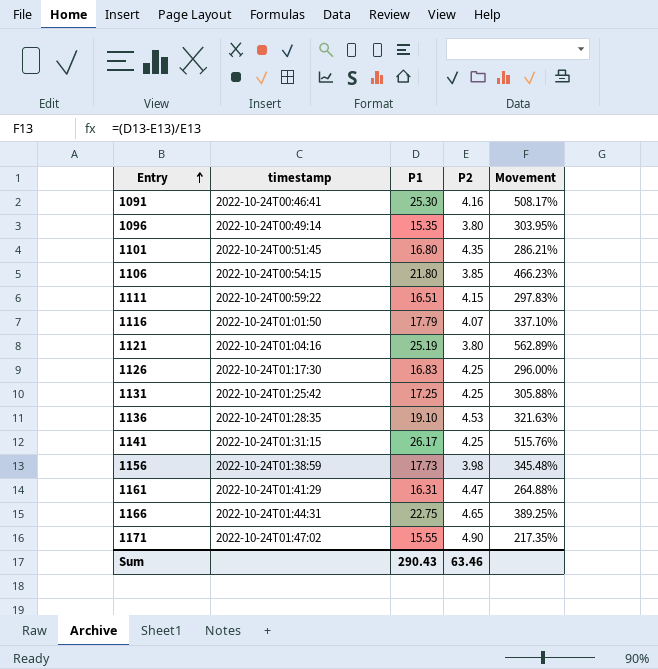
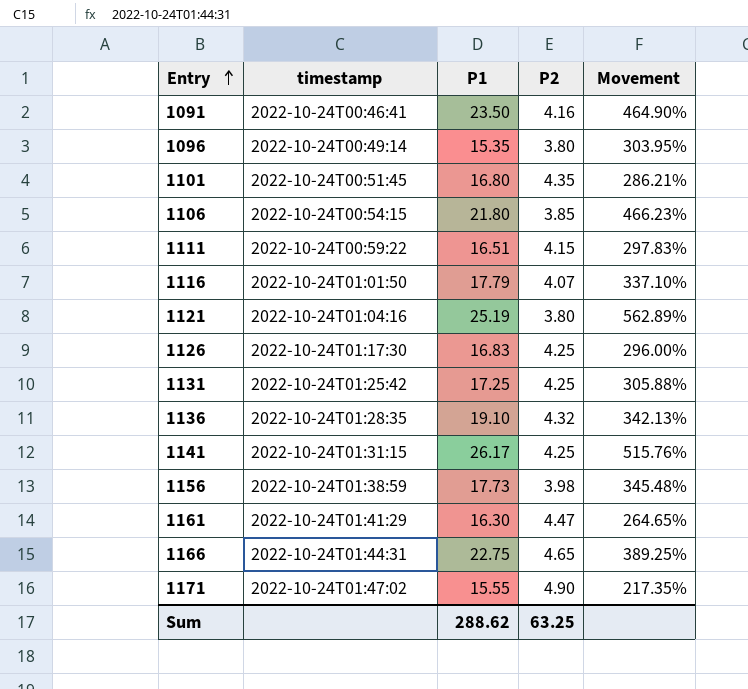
1091 | P1: 25.30 -> 23.50
1091 | Movement: 508.17% -> 464.90%
1136 | P2: 4.53 -> 4.32
1136 | Movement: 321.63% -> 342.13%
1161 | P1: 16.31 -> 16.30
1161 | Movement: 264.88% -> 264.65%
Sum | P1: 290.43 -> 288.62
Sum | P2: 63.46 -> 63.25

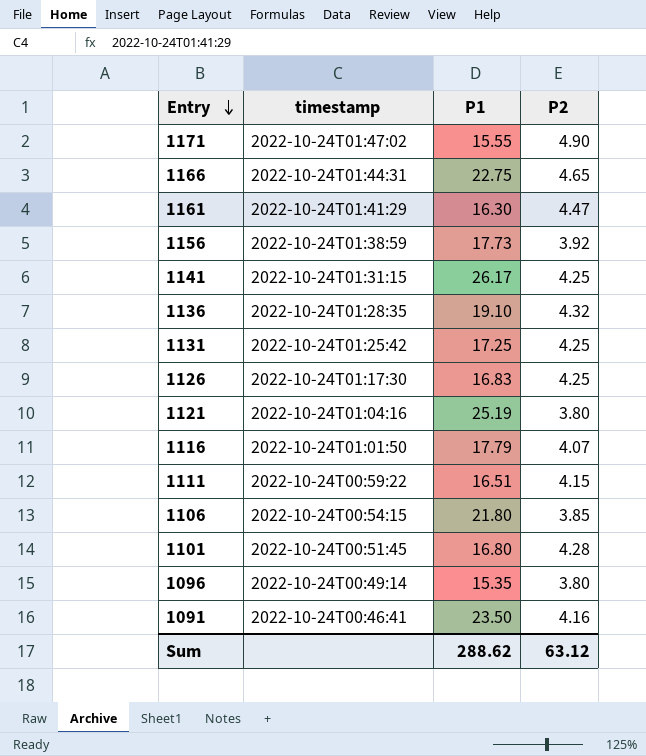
row order: Entry ascending -> Entry descending
column Movement | formula: ([P1] - [P2]) / [P2] -> none
1156 | P2: 3.98 -> 3.92
1101 | P2: 4.35 -> 4.28
Sum | P2: 63.25 -> 63.12

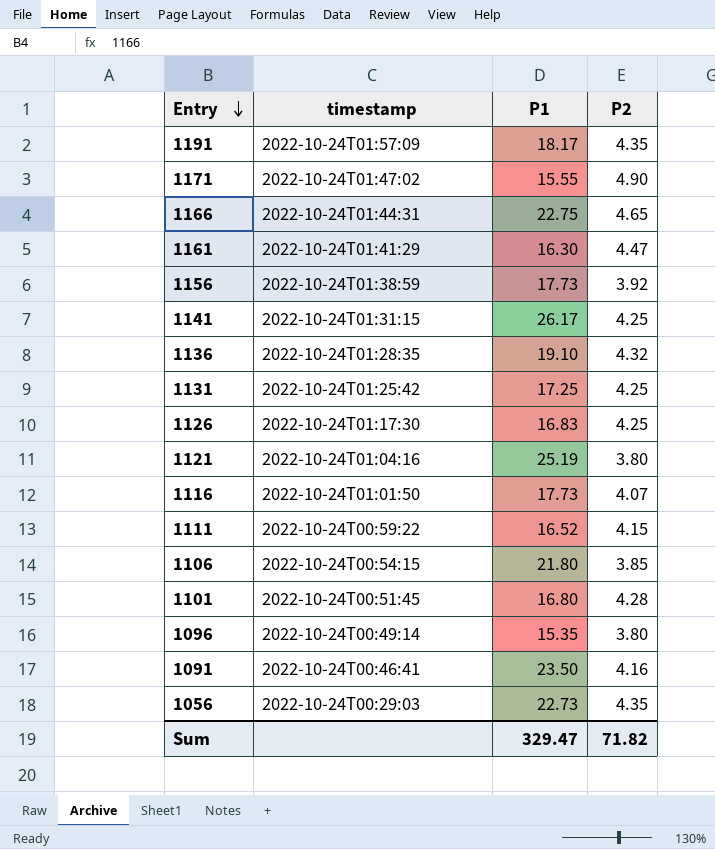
row 1191: none -> 2022-10-24T01:57:09 | 18.17 | 4.35
1116 | P1: 17.79 -> 17.73
1111 | P1: 16.51 -> 16.52
row 1056: none -> 2022-10-24T00:29:03 | 22.73 | 4.35
Sum | P1: 288.62 -> 329.47
Sum | P2: 63.12 -> 71.82

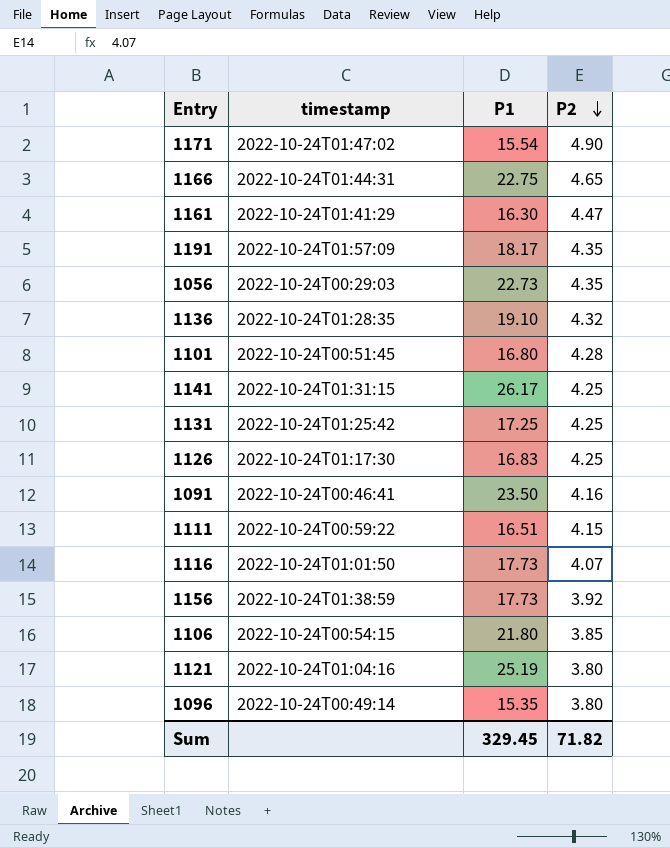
row order: Entry descending -> P2 descending
1171 | P1: 15.55 -> 15.54
1111 | P1: 16.52 -> 16.51
Sum | P1: 329.47 -> 329.45

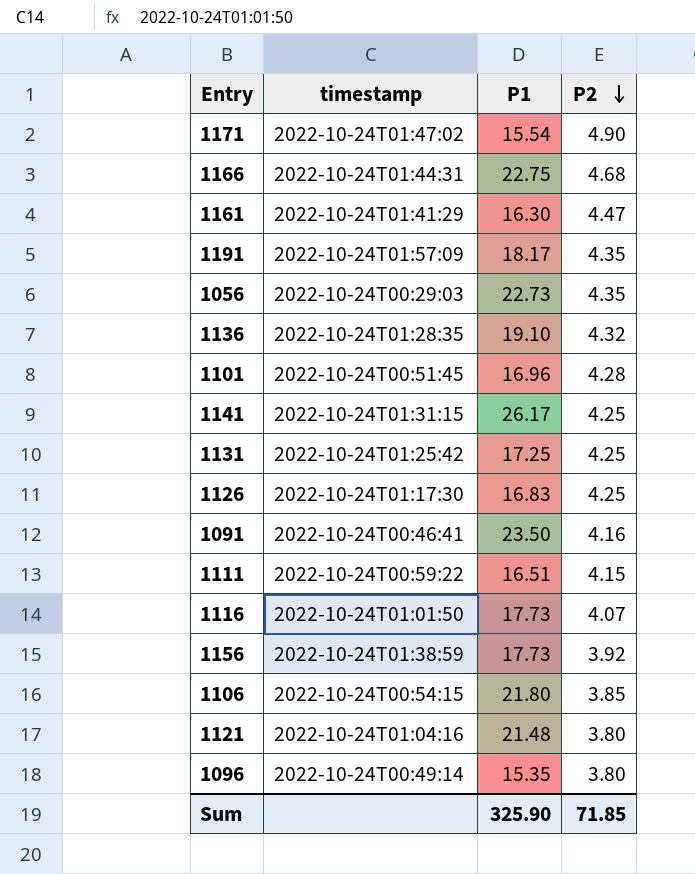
1166 | P2: 4.65 -> 4.68
1101 | P1: 16.80 -> 16.96
1121 | P1: 25.19 -> 21.48
Sum | P1: 329.45 -> 325.90
Sum | P2: 71.82 -> 71.85

